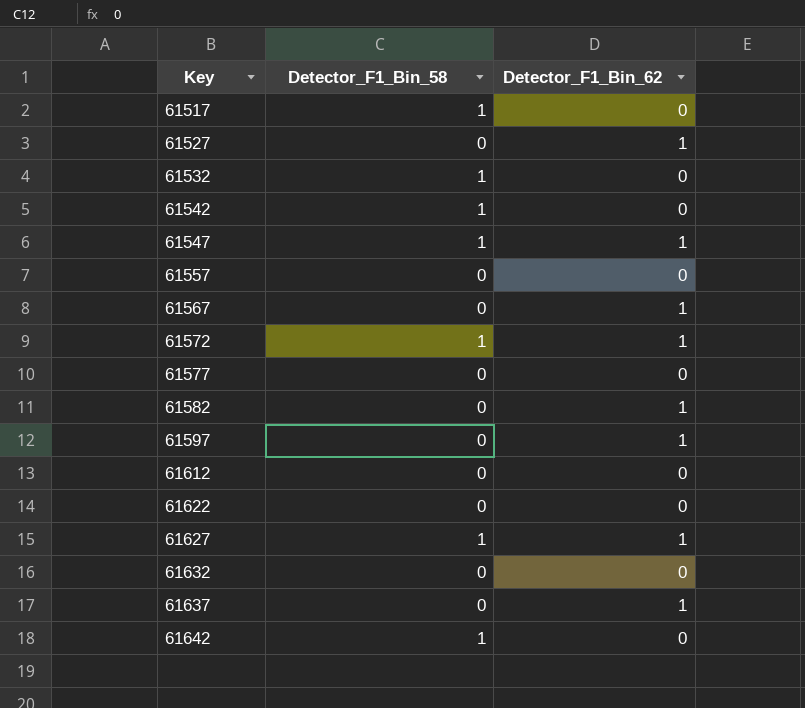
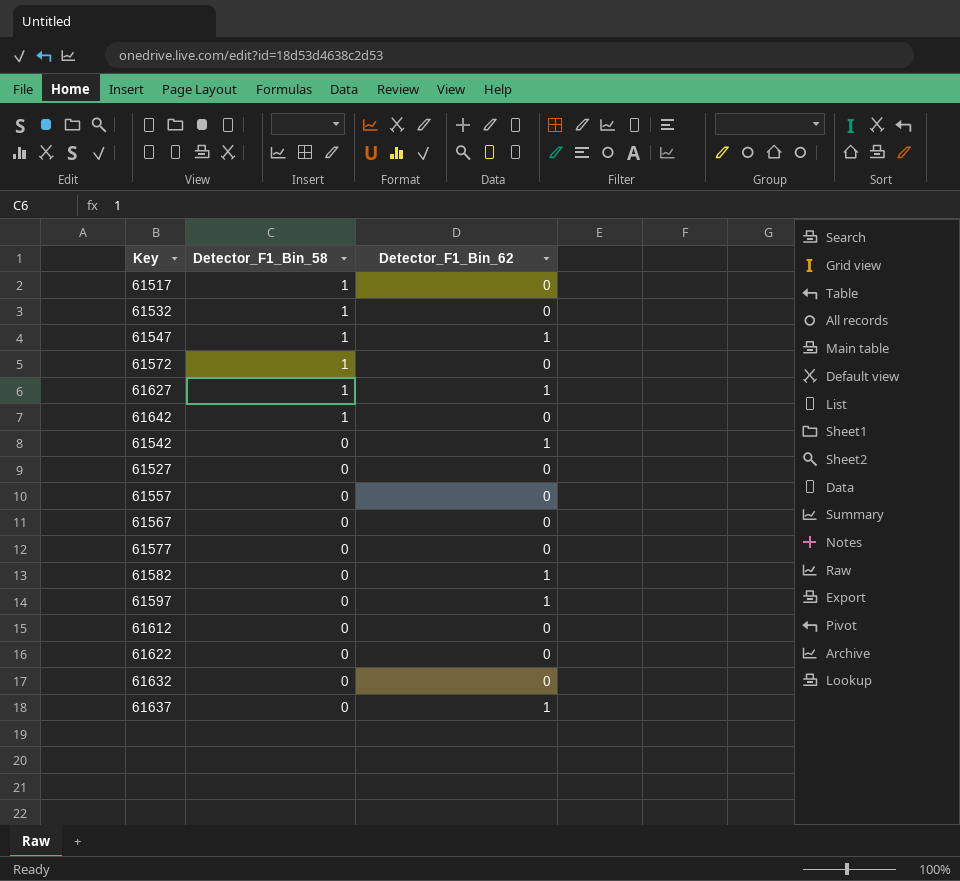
row order: Key ascending -> Detector_F1_Bin_58 descending
61572 | Detector_F1_Bin_62: 1 -> 0
61542 | Detector_F1_Bin_58: 1 -> 0
61542 | Detector_F1_Bin_62: 0 -> 1
61527 | Detector_F1_Bin_62: 1 -> 0
61567 | Detector_F1_Bin_62: 1 -> 0

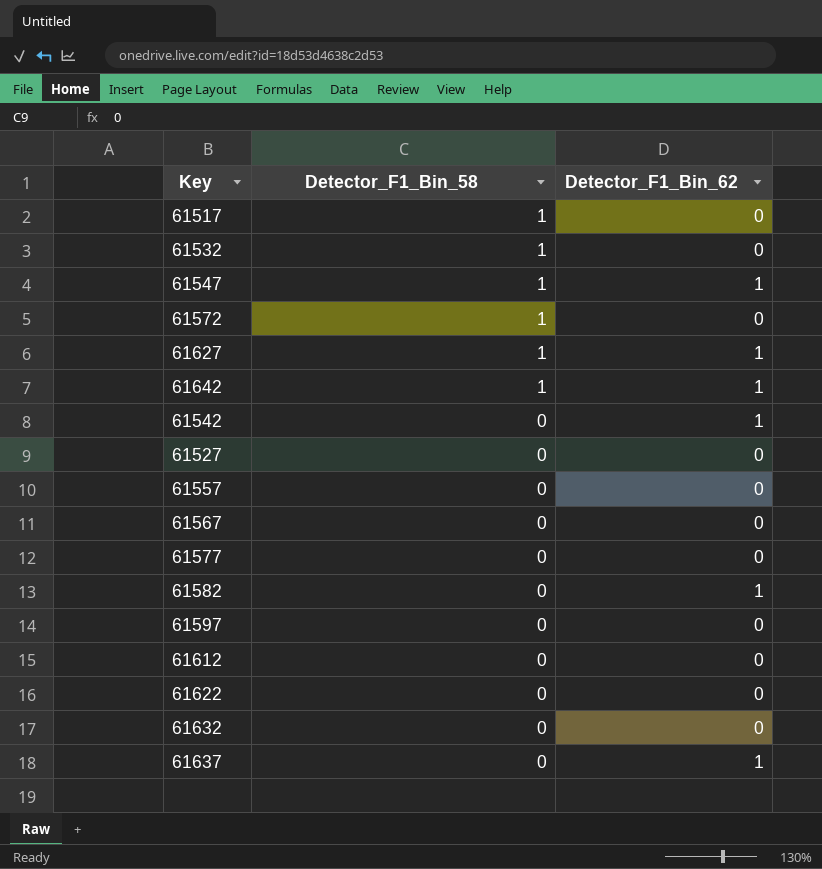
61642 | Detector_F1_Bin_62: 0 -> 1
61597 | Detector_F1_Bin_62: 1 -> 0

